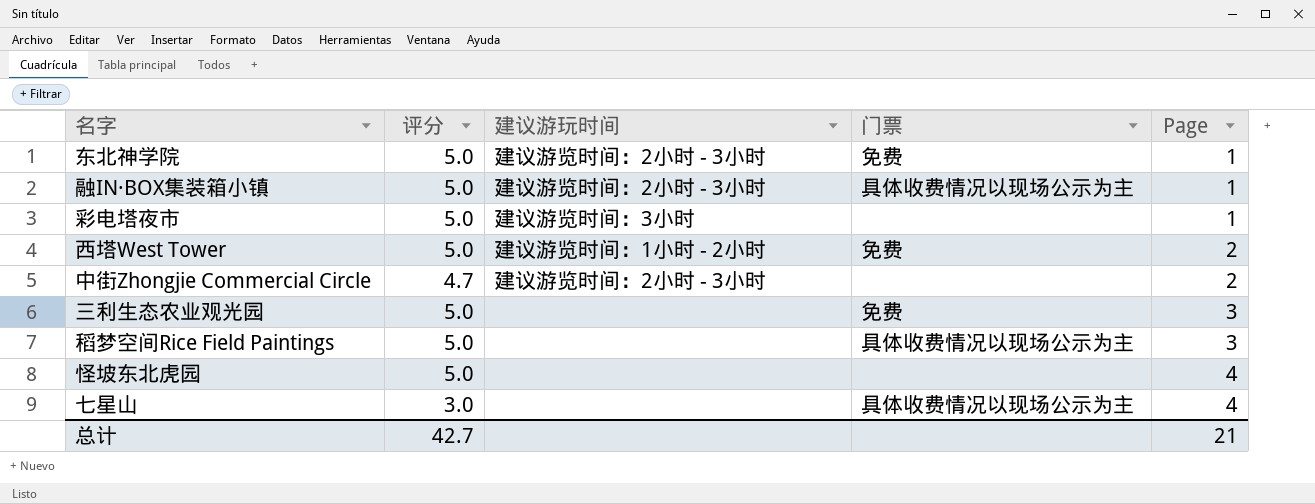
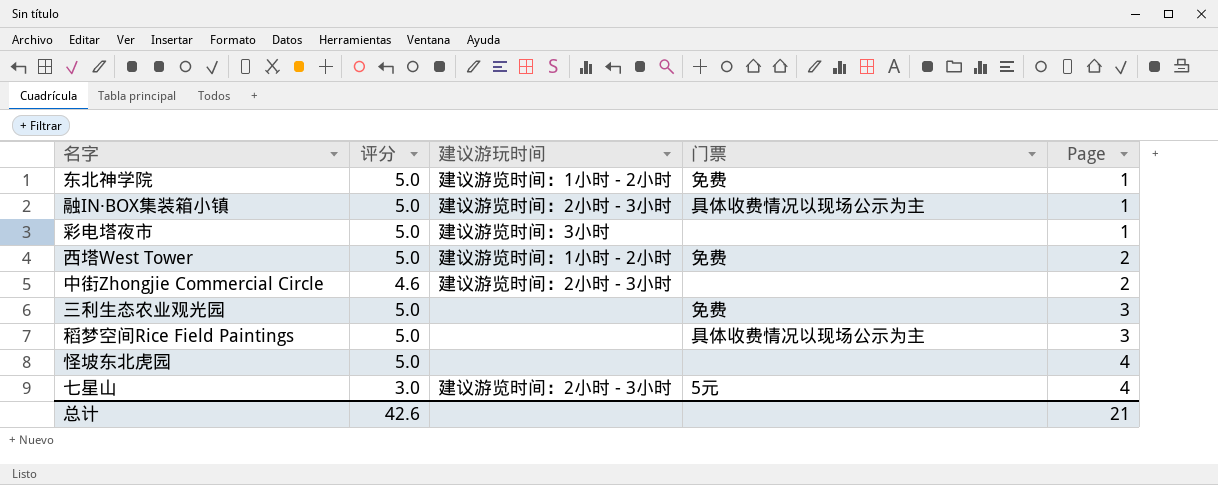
东北神学院 | 建议游玩时间: 建议游览时间：2小时 - 3小时 -> 建议游览时间：1小时 - 2小时
中街Zhongjie Commercial Circle | 评分: 4.7 -> 4.6
七星山 | 建议游玩时间: none -> 建议游览时间：2小时 - 3小时
七星山 | 门票: 具体收费情况以现场公示为主 -> 5元
总计 | 评分: 42.7 -> 42.6

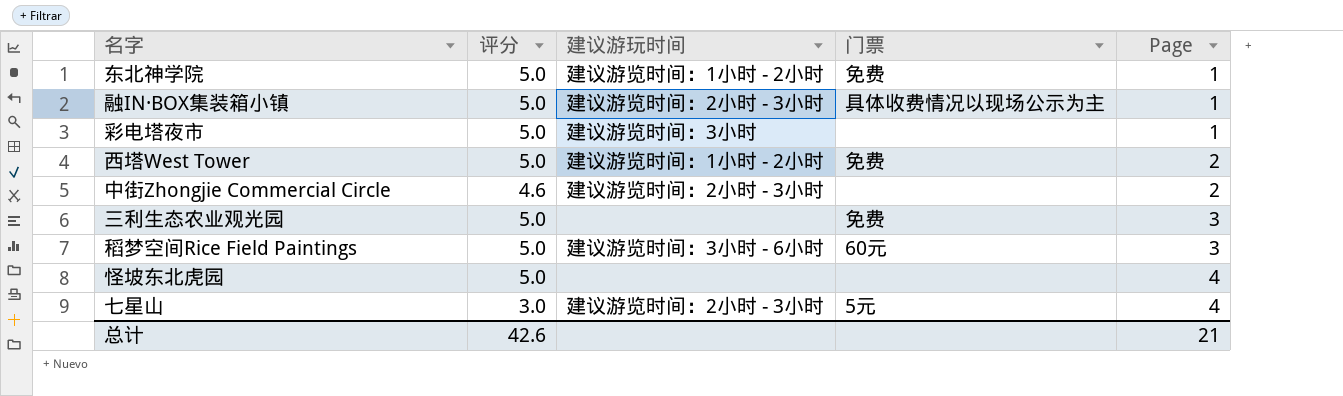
稻梦空间Rice Field Paintings | 建议游玩时间: none -> 建议游览时间：3小时 - 6小时
稻梦空间Rice Field Paintings | 门票: 具体收费情况以现场公示为主 -> 60元

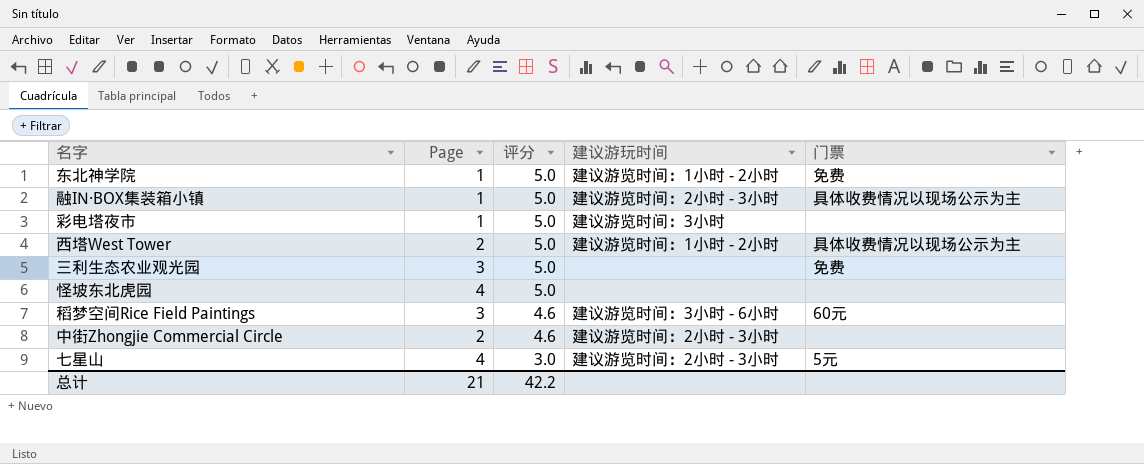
row order: Page ascending -> 评分 descending
column Page | position: 5 -> 2
西塔West Tower | 门票: 免费 -> 具体收费情况以现场公示为主
稻梦空间Rice Field Paintings | 评分: 5.0 -> 4.6
总计 | 评分: 42.6 -> 42.2

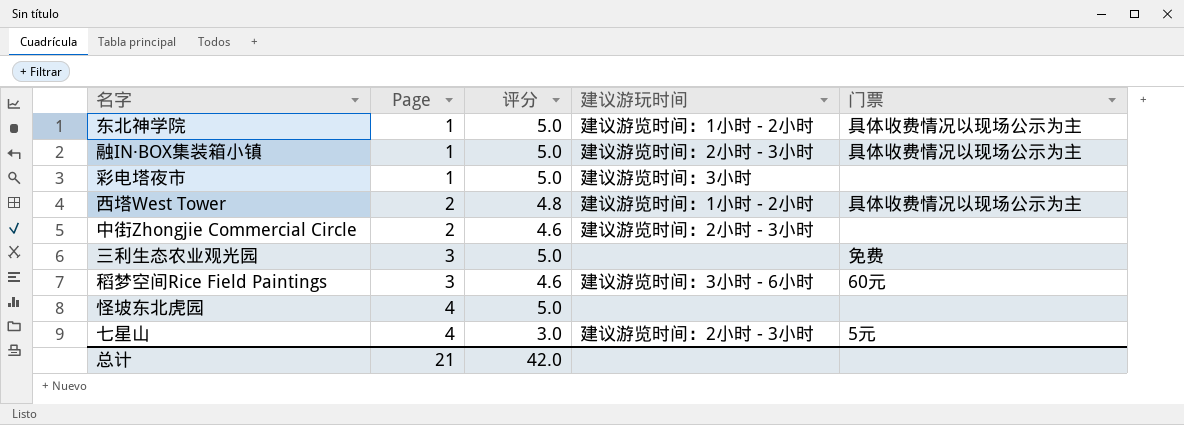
row order: 评分 descending -> Page ascending
东北神学院 | 门票: 免费 -> 具体收费情况以现场公示为主
西塔West Tower | 评分: 5.0 -> 4.8
总计 | 评分: 42.2 -> 42.0

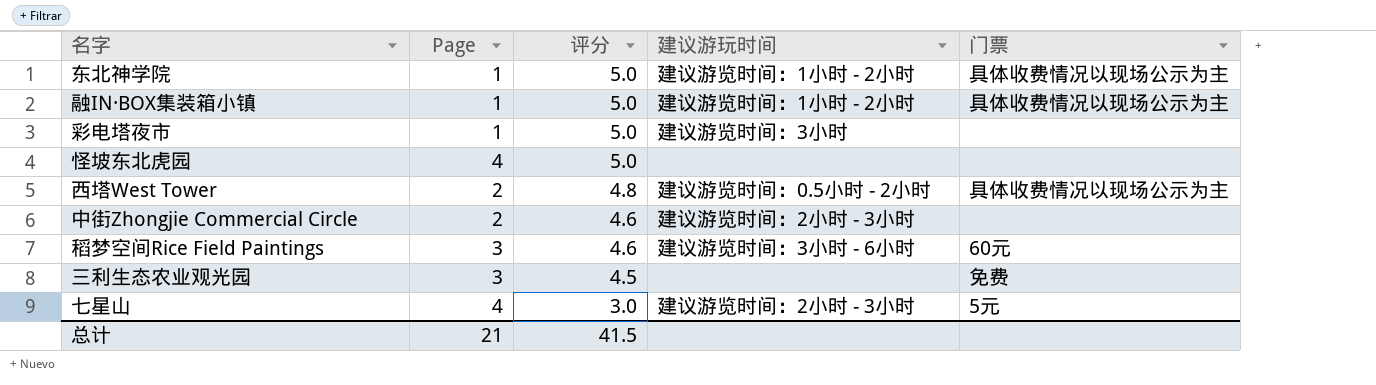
row order: Page ascending -> 评分 descending
融IN·BOX集装箱小镇 | 建议游玩时间: 建议游览时间：2小时 - 3小时 -> 建议游览时间：1小时 - 2小时
西塔West Tower | 建议游玩时间: 建议游览时间：1小时 - 2小时 -> 建议游览时间：0.5小时 - 2小时
三利生态农业观光园 | 评分: 5.0 -> 4.5
总计 | 评分: 42.0 -> 41.5

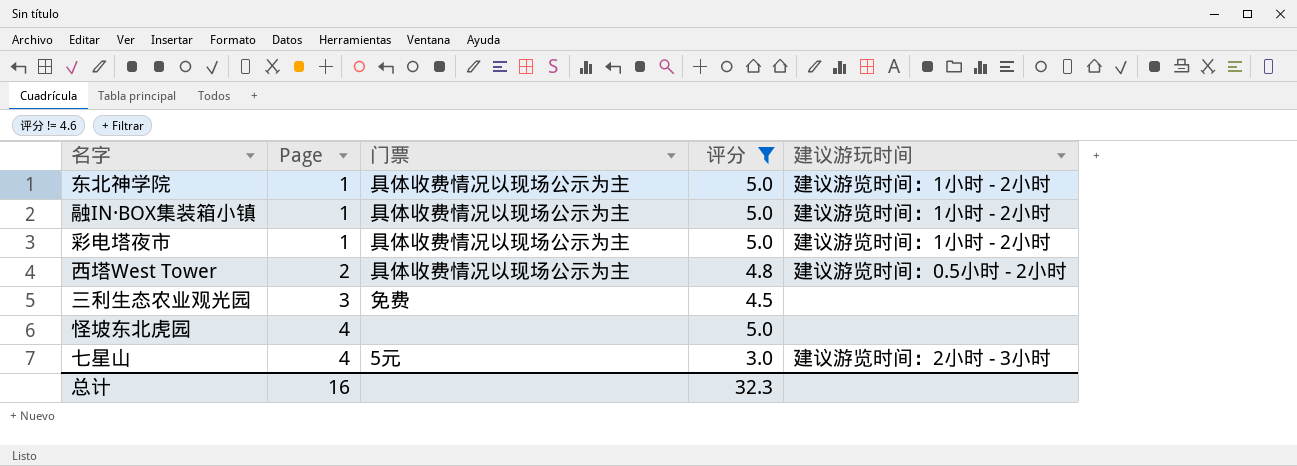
filter: none -> 评分 != 4.6
row order: 评分 descending -> Page ascending
column 门票 | position: 5 -> 3
彩电塔夜市 | 门票: none -> 具体收费情况以现场公示为主
彩电塔夜市 | 建议游玩时间: 建议游览时间：3小时 -> 建议游览时间：1小时 - 2小时
总计 | Page: 21 -> 16
总计 | 评分: 41.5 -> 32.3

